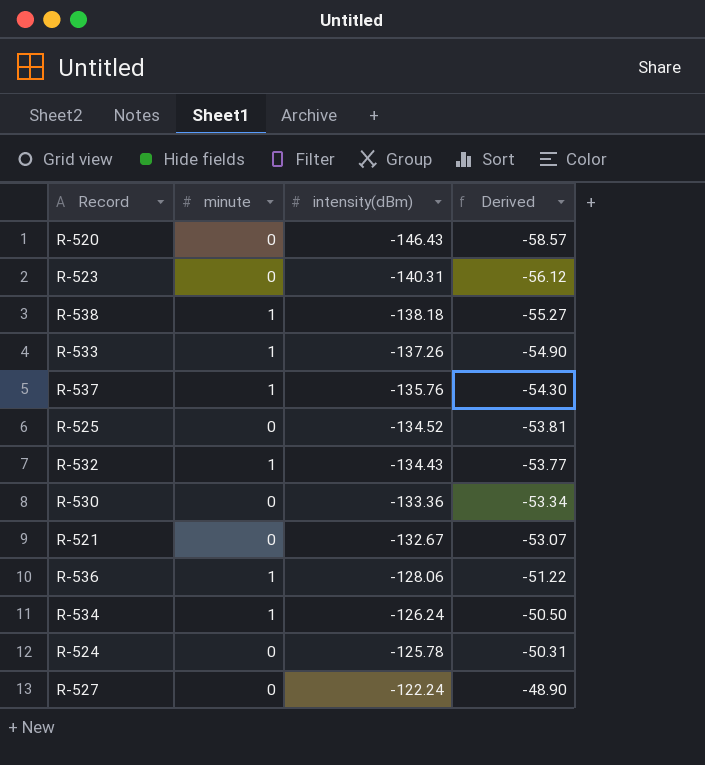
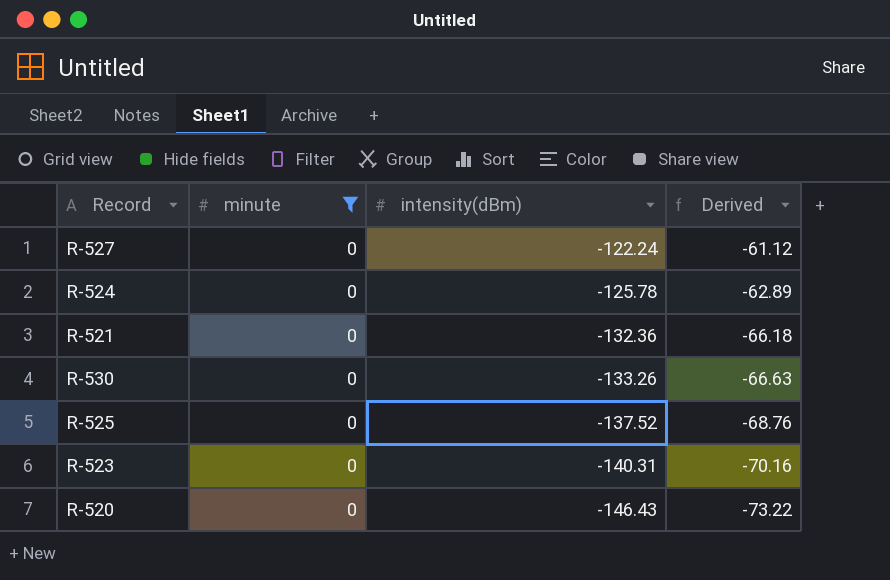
filter: none -> minute = 0
row order: intensity(dBm) ascending -> intensity(dBm) descending
column Derived | formula: [intensity(dBm)] * 0.4 -> [intensity(dBm)] * 0.5
R-521 | intensity(dBm): -132.67 -> -132.36
R-530 | intensity(dBm): -133.36 -> -133.26
R-525 | intensity(dBm): -134.52 -> -137.52

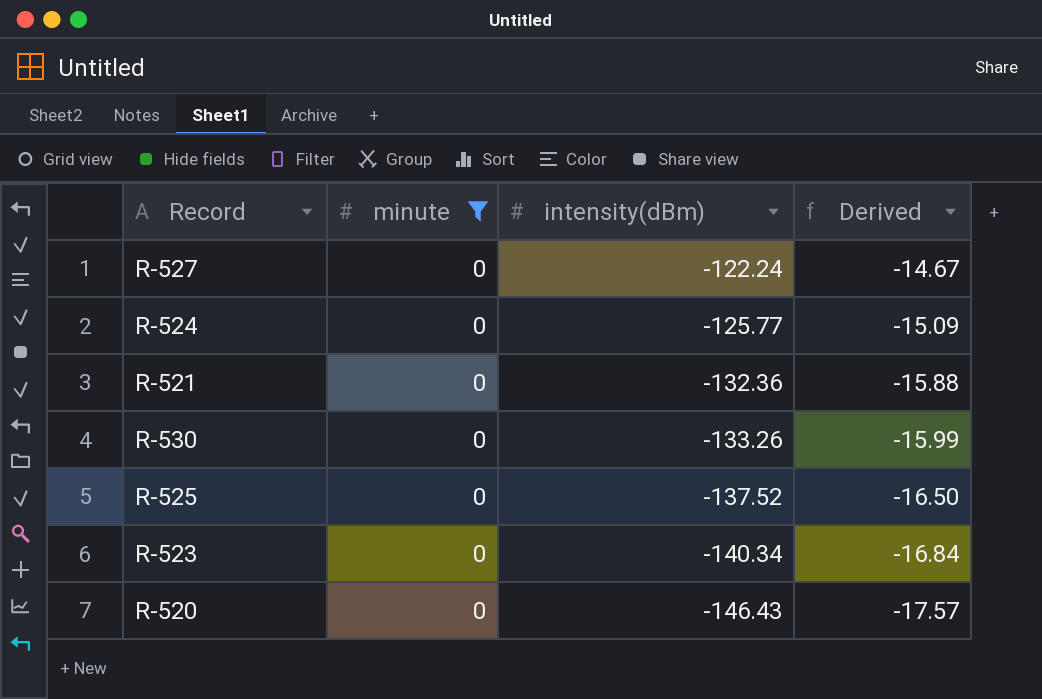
column Derived | formula: [intensity(dBm)] * 0.5 -> [intensity(dBm)] * 0.12
R-524 | intensity(dBm): -125.78 -> -125.77
R-523 | intensity(dBm): -140.31 -> -140.34

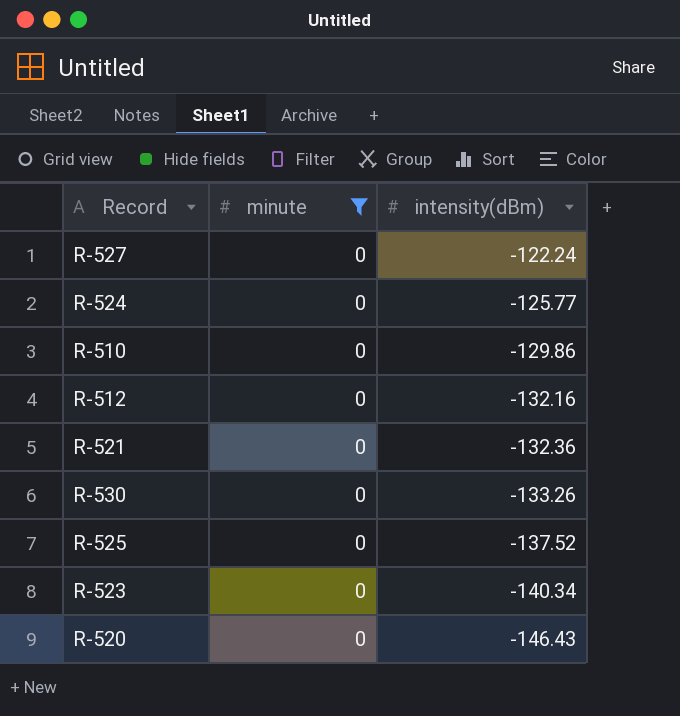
column Derived | formula: [intensity(dBm)] * 0.12 -> none
row R-510: none -> 0 | -129.86
row R-512: none -> 0 | -132.16

